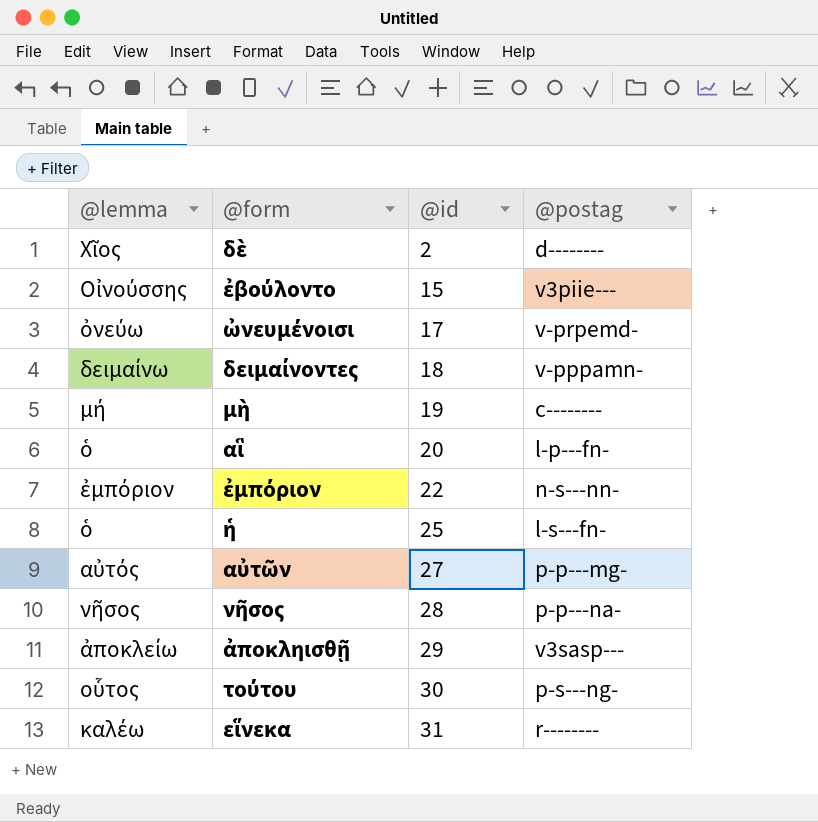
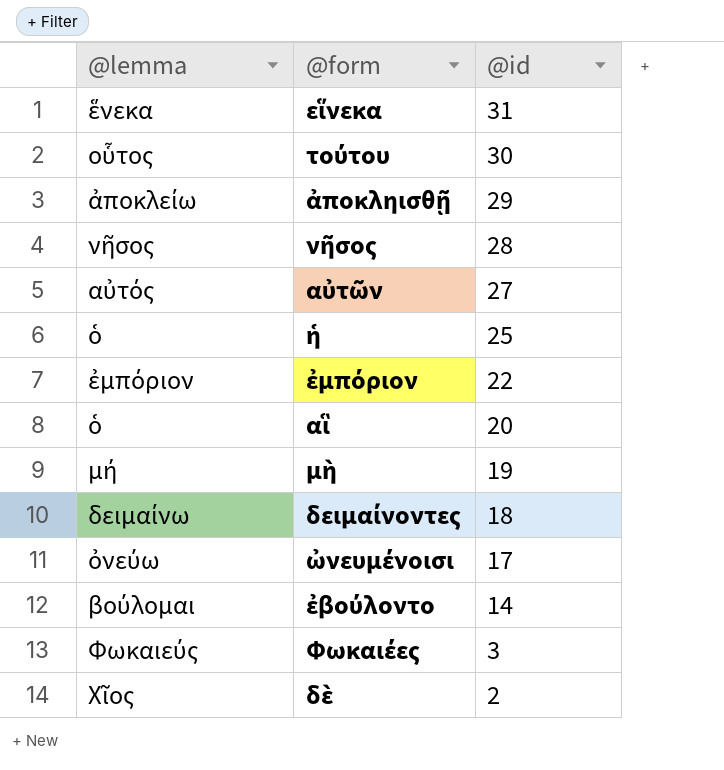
row order: @id ascending -> @id descending
column @postag | position: 4 -> none
εἵνεκα | @lemma: καλέω -> ἕνεκα
ἐβούλοντο | @lemma: Οἰνούσσης -> βούλομαι
ἐβούλοντο | @id: 15 -> 14
row Φωκαιέες: none -> Φωκαιεύς | 3

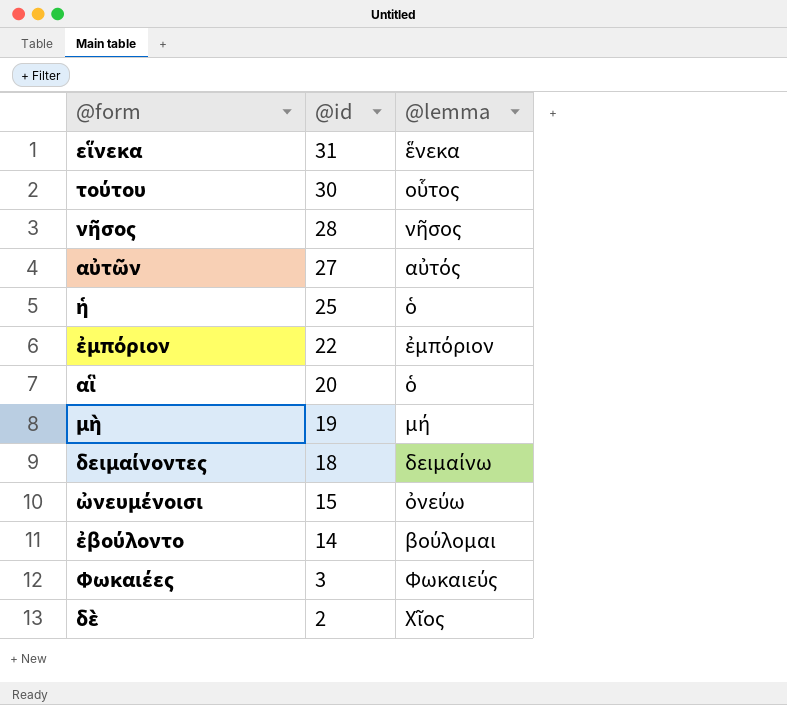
column @lemma | position: 1 -> 3
row ἀποκληισθῇ: ἀποκλείω | 29 -> none
ὠνευμένοισι | @id: 17 -> 15

